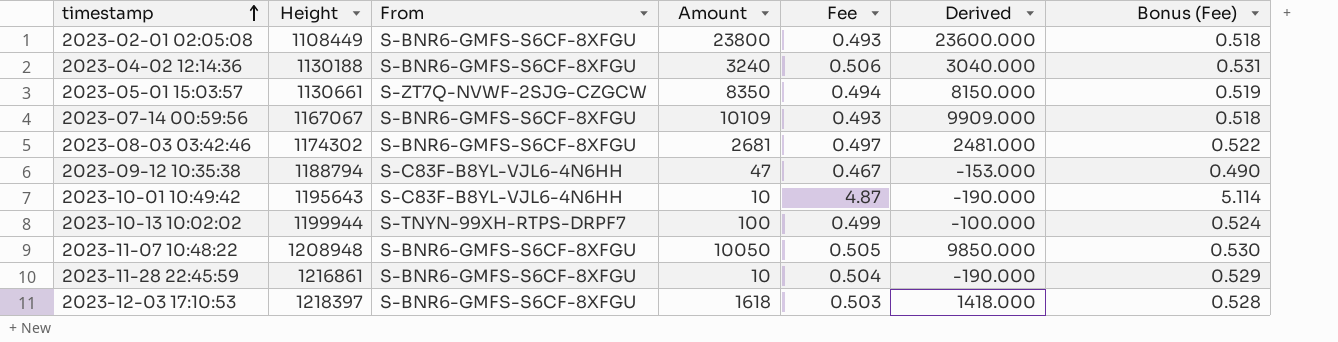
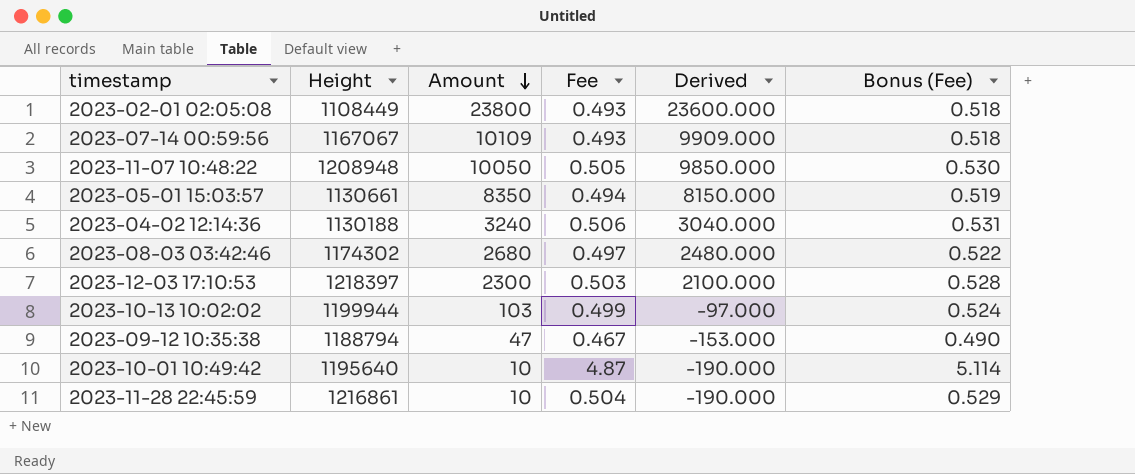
row order: timestamp ascending -> Amount descending
column From | position: 3 -> none
2023-08-03 03:42:46 | Amount: 2681 -> 2680
2023-08-03 03:42:46 | Derived: 2481.000 -> 2480.000
2023-12-03 17:10:53 | Amount: 1618 -> 2300
2023-12-03 17:10:53 | Derived: 1418.000 -> 2100.000
2023-10-13 10:02:02 | Amount: 100 -> 103
2023-10-13 10:02:02 | Derived: -100.000 -> -97.000
2023-10-01 10:49:42 | Height: 1195643 -> 1195640

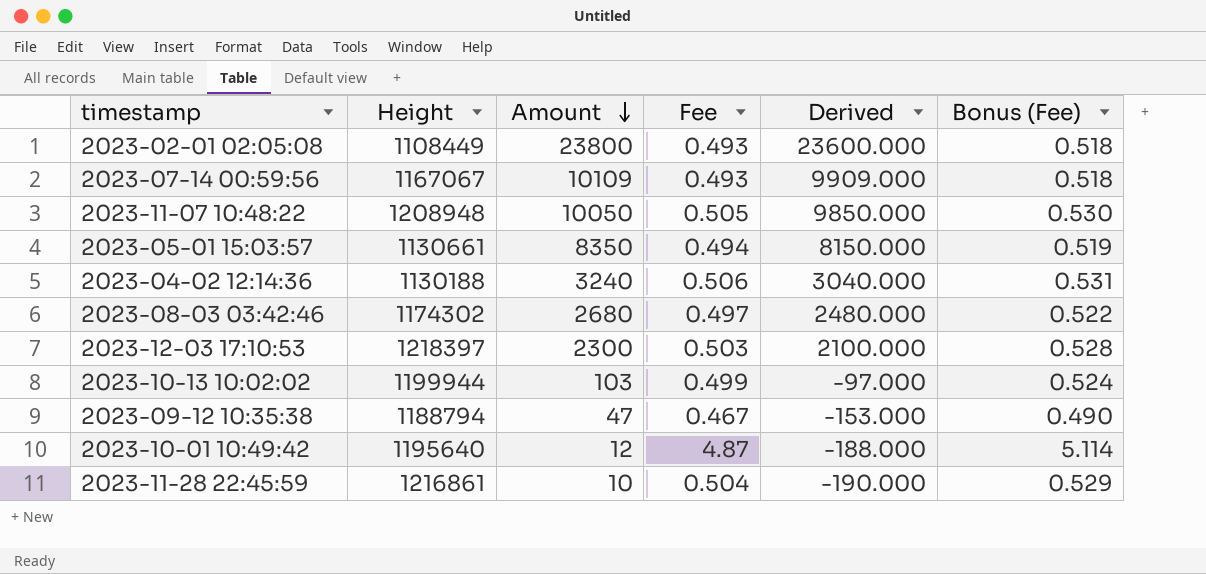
2023-10-01 10:49:42 | Amount: 10 -> 12
2023-10-01 10:49:42 | Derived: -190.000 -> -188.000

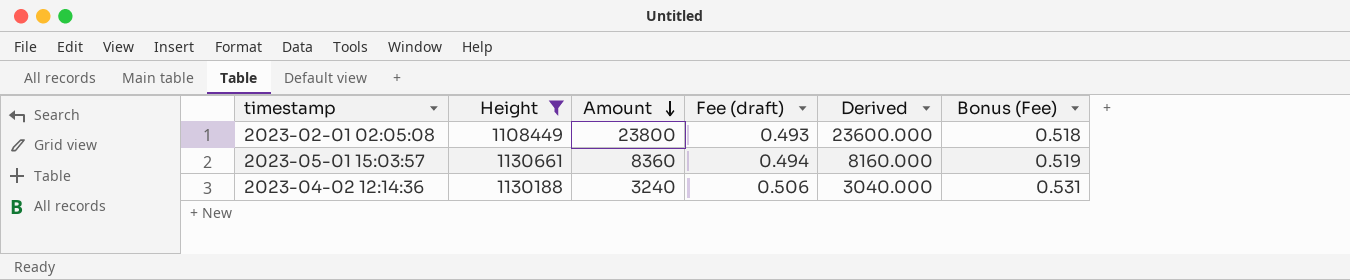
filter: none -> Height <= 1130661
column name: Fee -> Fee (draft)
2023-05-01 15:03:57 | Amount: 8350 -> 8360
2023-05-01 15:03:57 | Derived: 8150.000 -> 8160.000

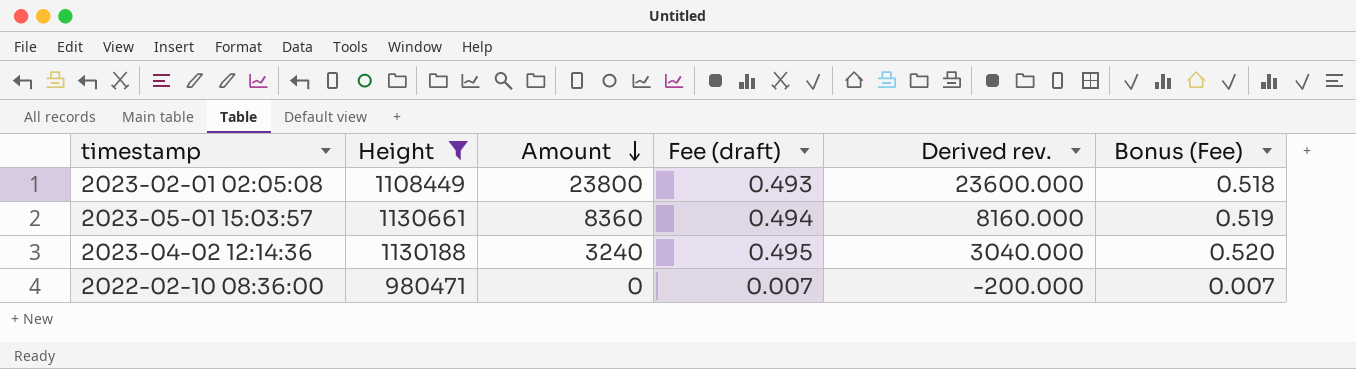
column name: Derived -> Derived rev.
2023-04-02 12:14:36 | Fee (draft): 0.506 -> 0.495
2023-04-02 12:14:36 | Bonus (Fee): 0.531 -> 0.520
row 2022-02-10 08:36:00: none -> 980471 | 0 | 0.007 | -200.000 | 0.007

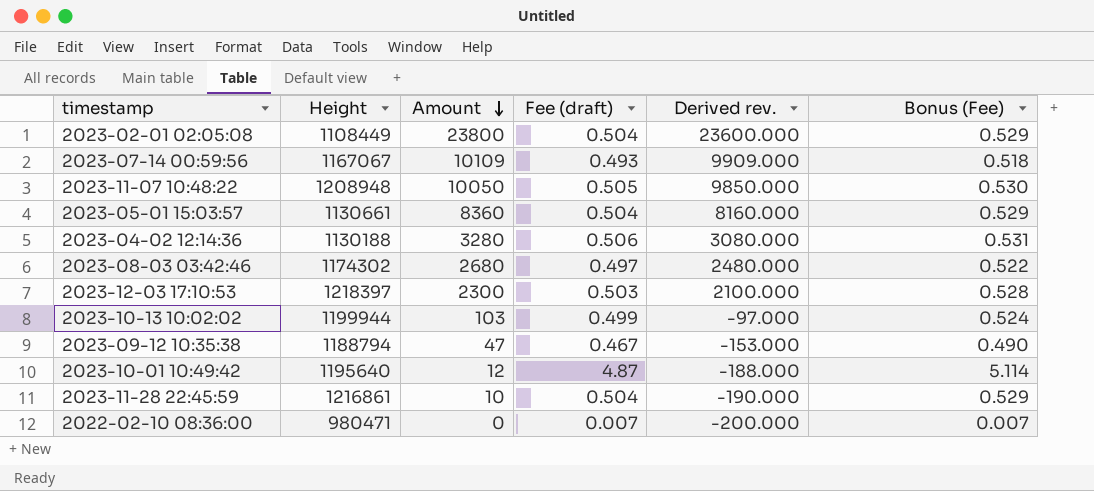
filter: Height <= 1130661 -> none
2023-02-01 02:05:08 | Fee (draft): 0.493 -> 0.504
2023-02-01 02:05:08 | Bonus (Fee): 0.518 -> 0.529
2023-05-01 15:03:57 | Fee (draft): 0.494 -> 0.504
2023-05-01 15:03:57 | Bonus (Fee): 0.519 -> 0.529
2023-04-02 12:14:36 | Amount: 3240 -> 3280
2023-04-02 12:14:36 | Fee (draft): 0.495 -> 0.506
2023-04-02 12:14:36 | Derived rev.: 3040.000 -> 3080.000
2023-04-02 12:14:36 | Bonus (Fee): 0.520 -> 0.531

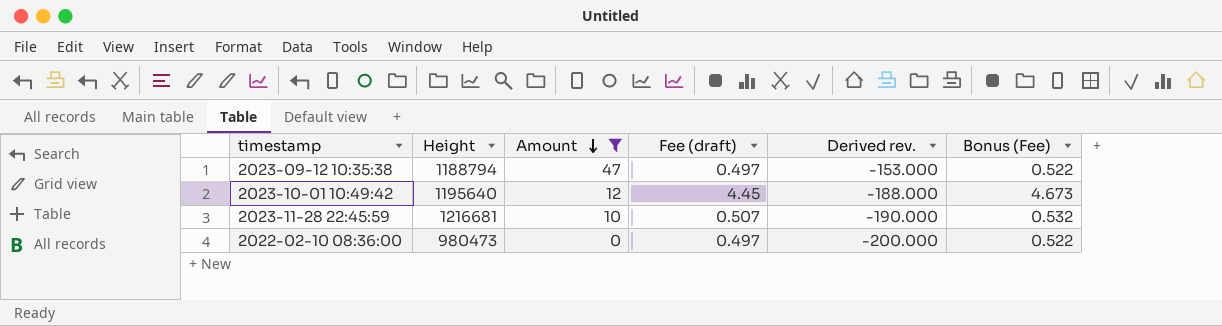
filter: none -> Amount <= 47
2023-09-12 10:35:38 | Fee (draft): 0.467 -> 0.497
2023-09-12 10:35:38 | Bonus (Fee): 0.490 -> 0.522
2023-10-01 10:49:42 | Fee (draft): 4.87 -> 4.45
2023-10-01 10:49:42 | Bonus (Fee): 5.114 -> 4.673
2023-11-28 22:45:59 | Height: 1216861 -> 1216681
2023-11-28 22:45:59 | Fee (draft): 0.504 -> 0.507
2023-11-28 22:45:59 | Bonus (Fee): 0.529 -> 0.532
2022-02-10 08:36:00 | Height: 980471 -> 980473
2022-02-10 08:36:00 | Fee (draft): 0.007 -> 0.497
2022-02-10 08:36:00 | Bonus (Fee): 0.007 -> 0.522

